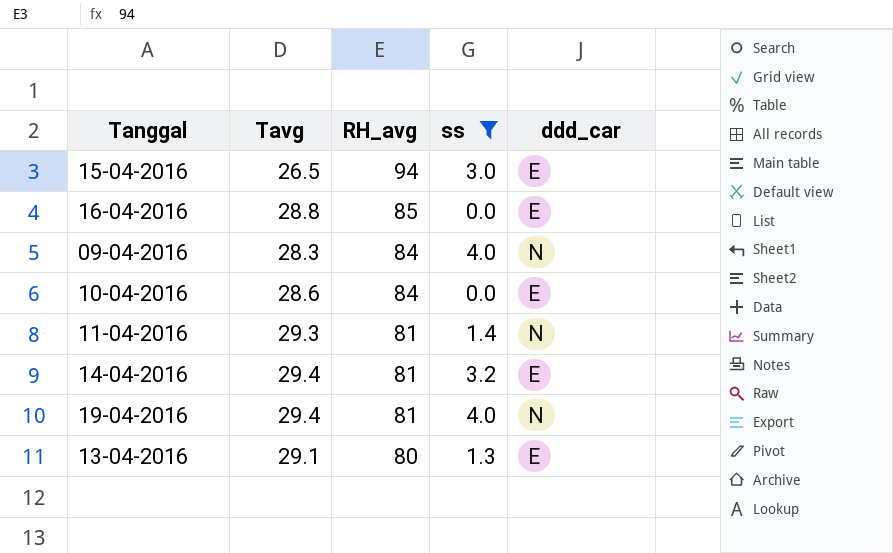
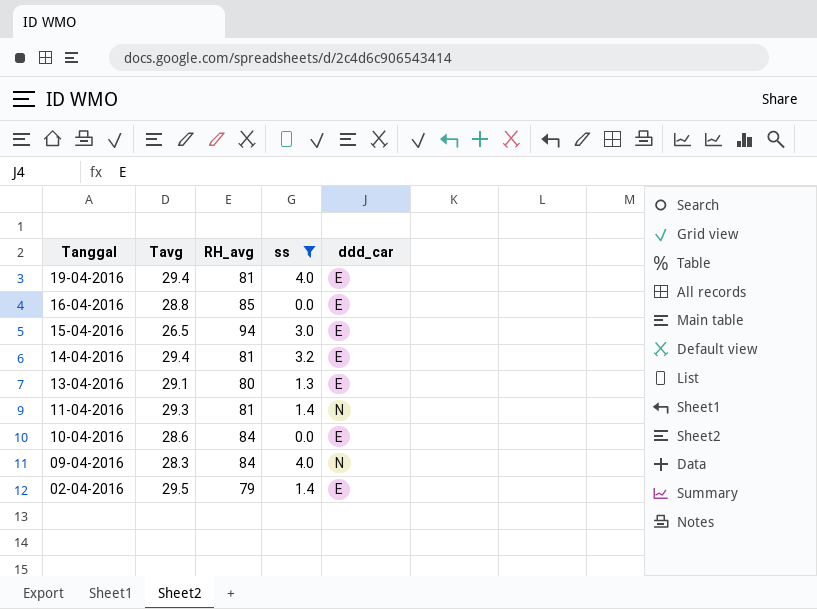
row order: RH_avg descending -> Tanggal descending
19-04-2016 | ddd_car: N -> E
row 02-04-2016: none -> 29.5 | 79 | 1.4 | E

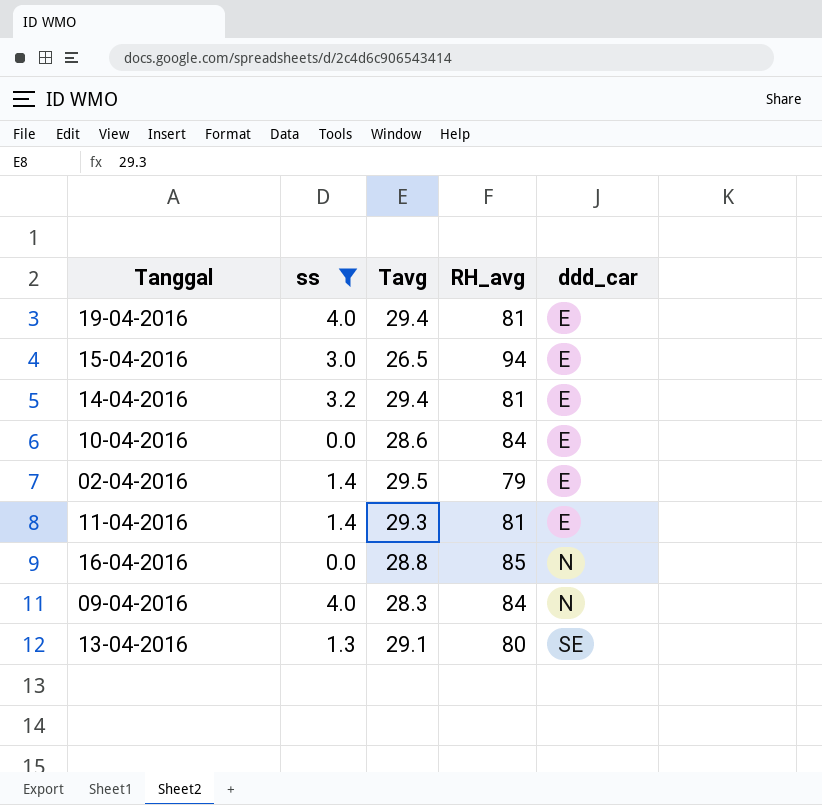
row order: Tanggal descending -> ddd_car ascending
column ss | position: 4 -> 2
11-04-2016 | ddd_car: N -> E
16-04-2016 | ddd_car: E -> N
13-04-2016 | ddd_car: E -> SE

